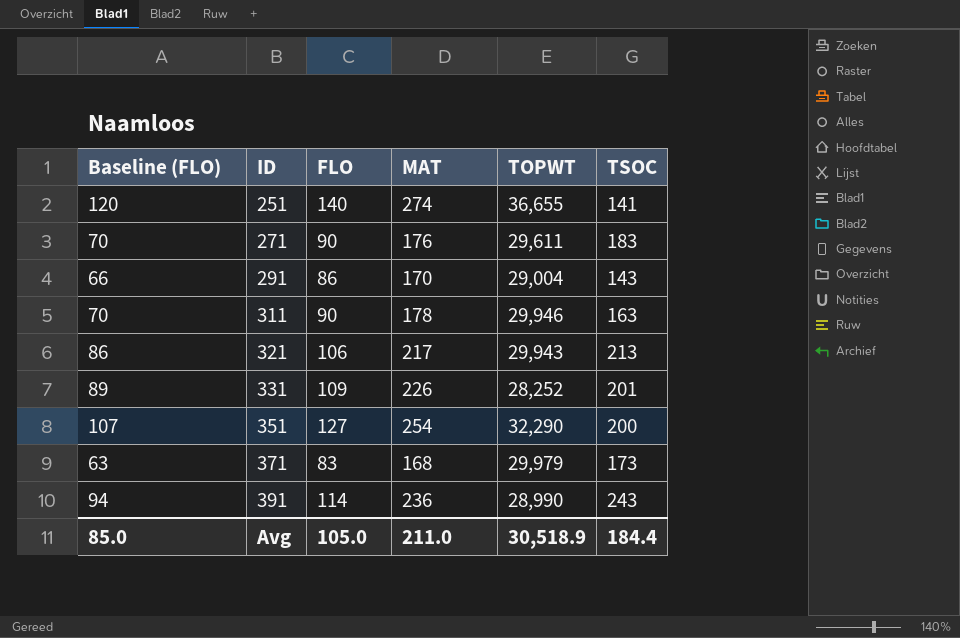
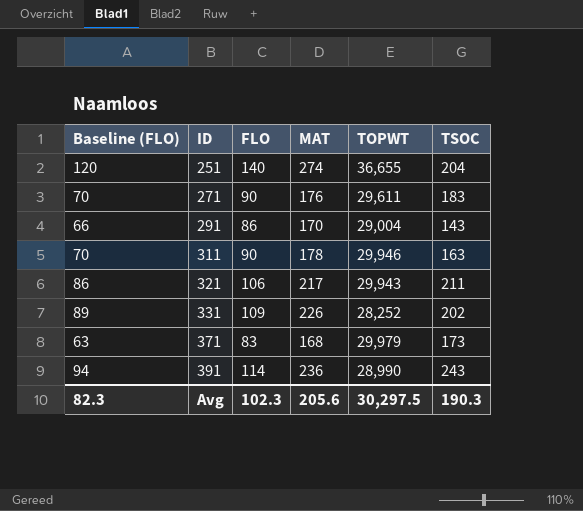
row 351: 107 | 127 | 254 | 32,290 | 200 -> none
251 | TSOC: 141 -> 204
321 | TSOC: 213 -> 211
331 | TSOC: 201 -> 202
Avg | Baseline (FLO): 85.0 -> 82.3
Avg | FLO: 105.0 -> 102.3
Avg | MAT: 211.0 -> 205.6
Avg | TOPWT: 30,518.9 -> 30,297.5
Avg | TSOC: 184.4 -> 190.3

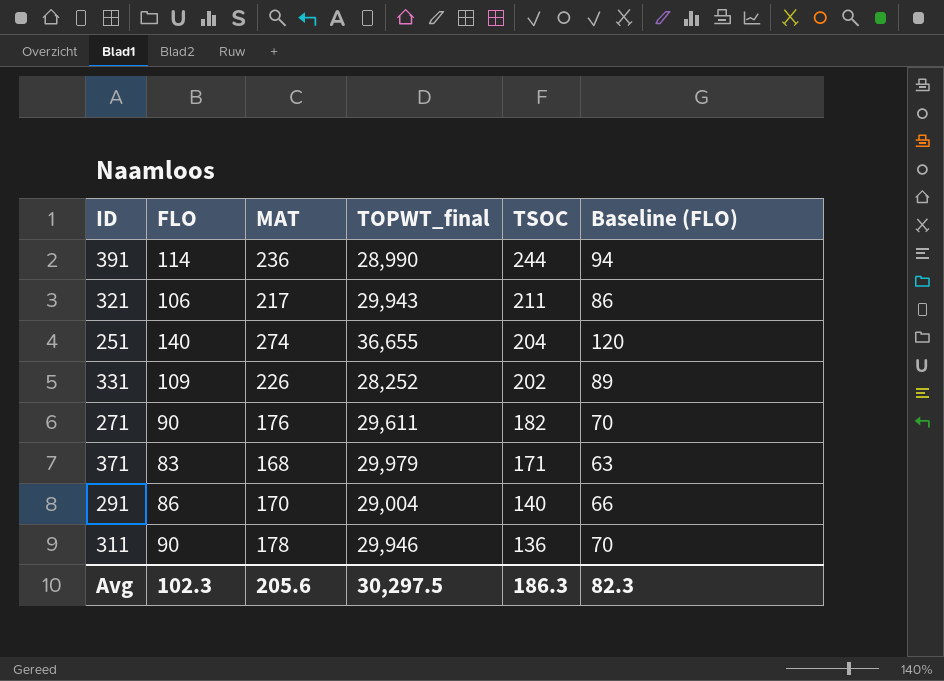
row order: ID ascending -> TSOC descending
column name: TOPWT -> TOPWT_final
column Baseline (FLO) | position: 1 -> 6
391 | TSOC: 243 -> 244
271 | TSOC: 183 -> 182
371 | TSOC: 173 -> 171
291 | TSOC: 143 -> 140
311 | TSOC: 163 -> 136
Avg | TSOC: 190.3 -> 186.3

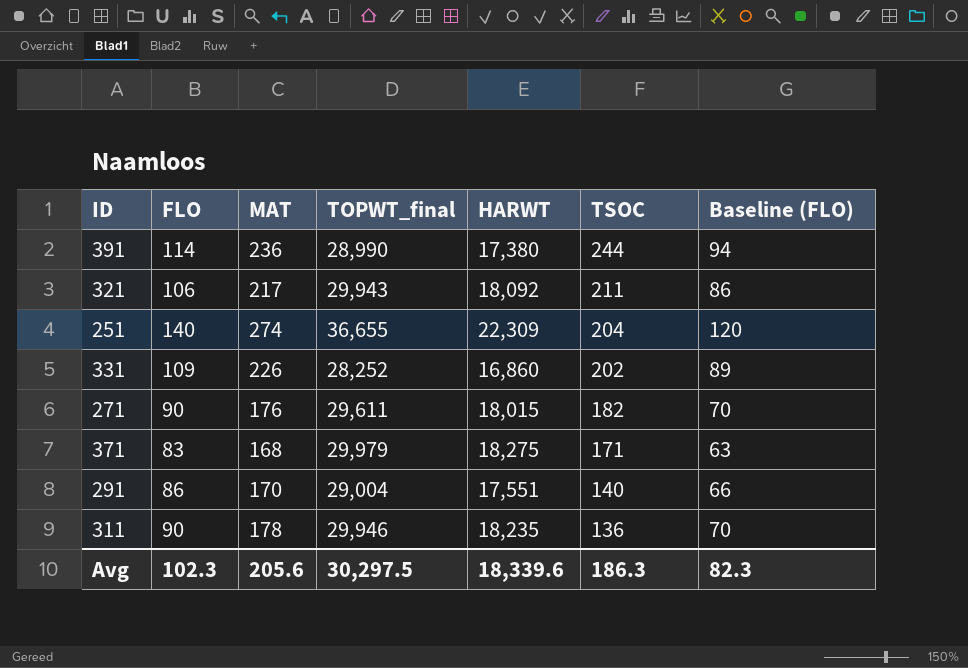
column HARWT | position: none -> 5

